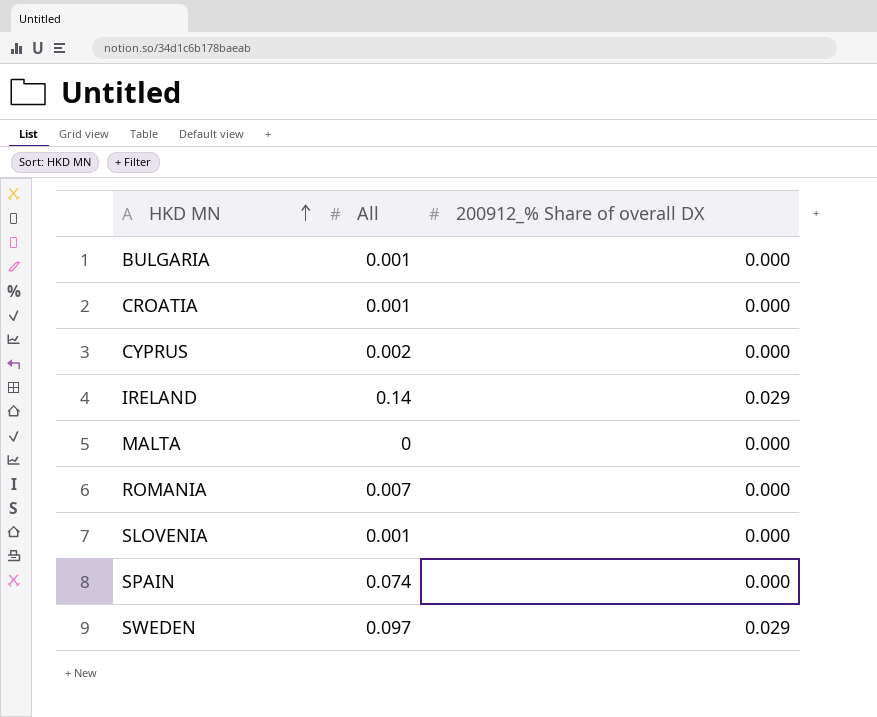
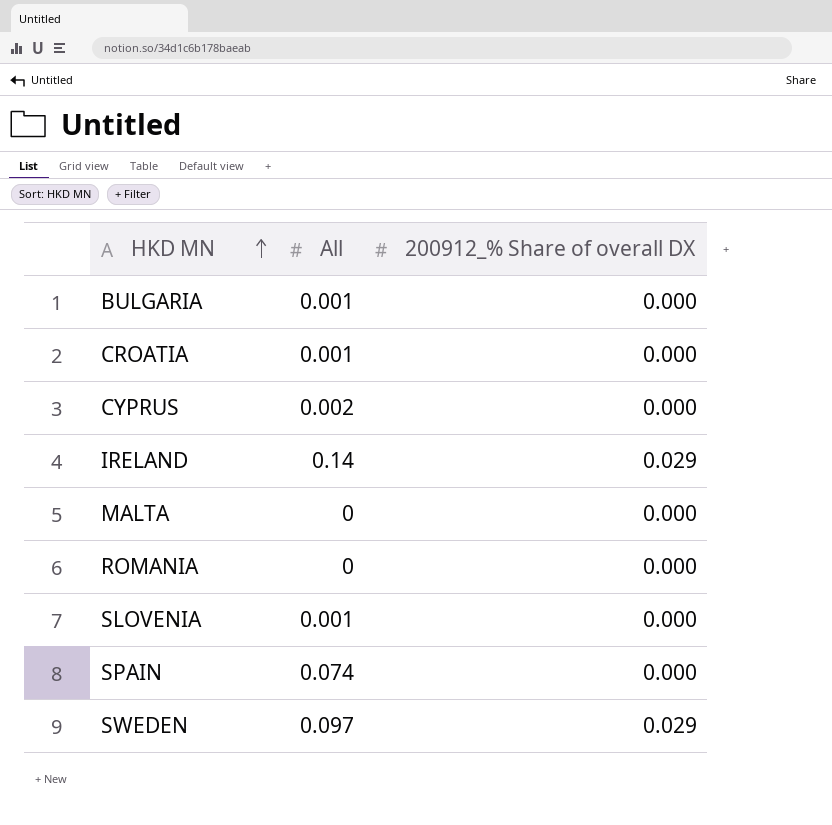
ROMANIA | All: 0.007 -> 0

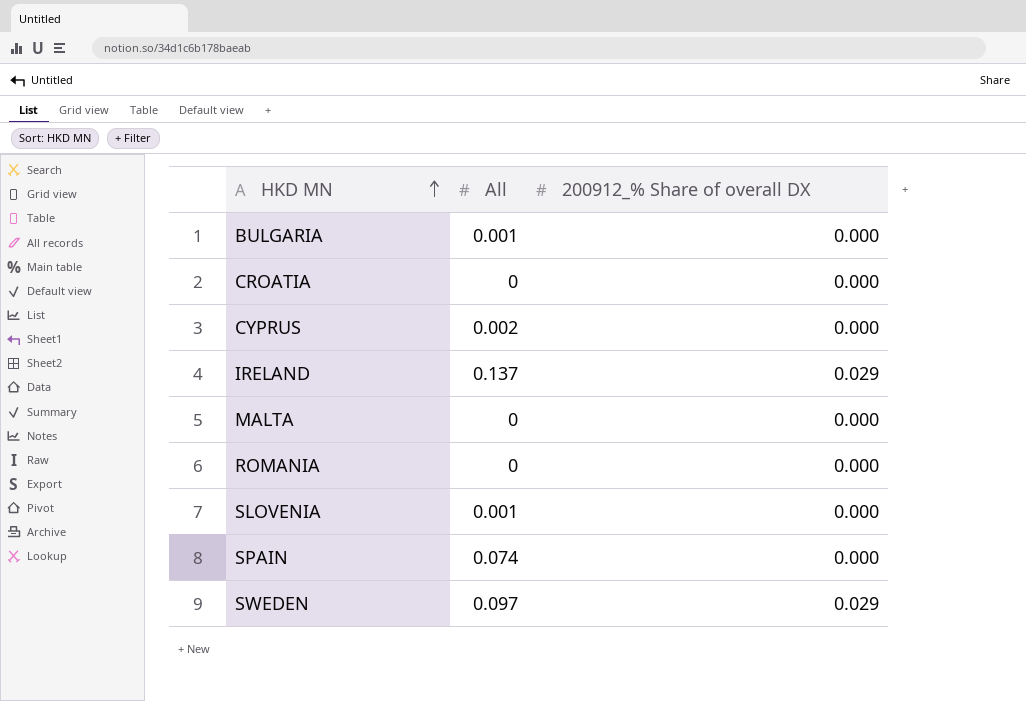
CROATIA | All: 0.001 -> 0
IRELAND | All: 0.14 -> 0.137

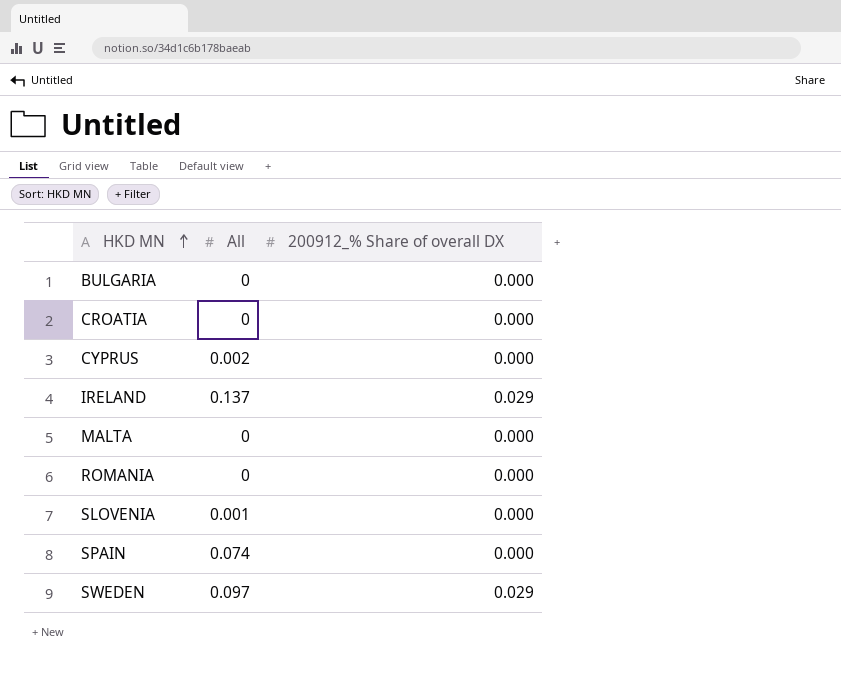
BULGARIA | All: 0.001 -> 0

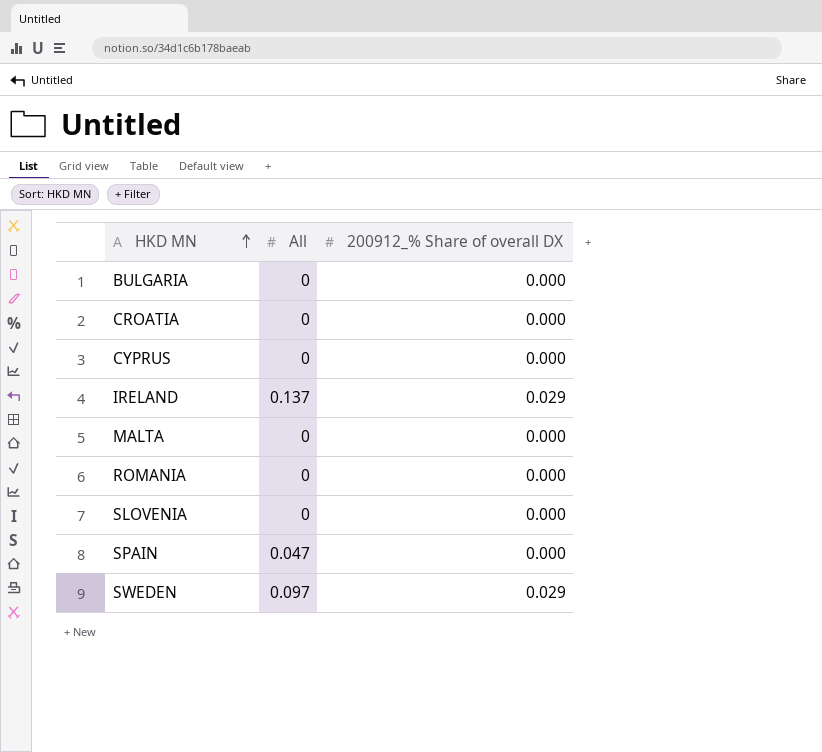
CYPRUS | All: 0.002 -> 0
SLOVENIA | All: 0.001 -> 0
SPAIN | All: 0.074 -> 0.047

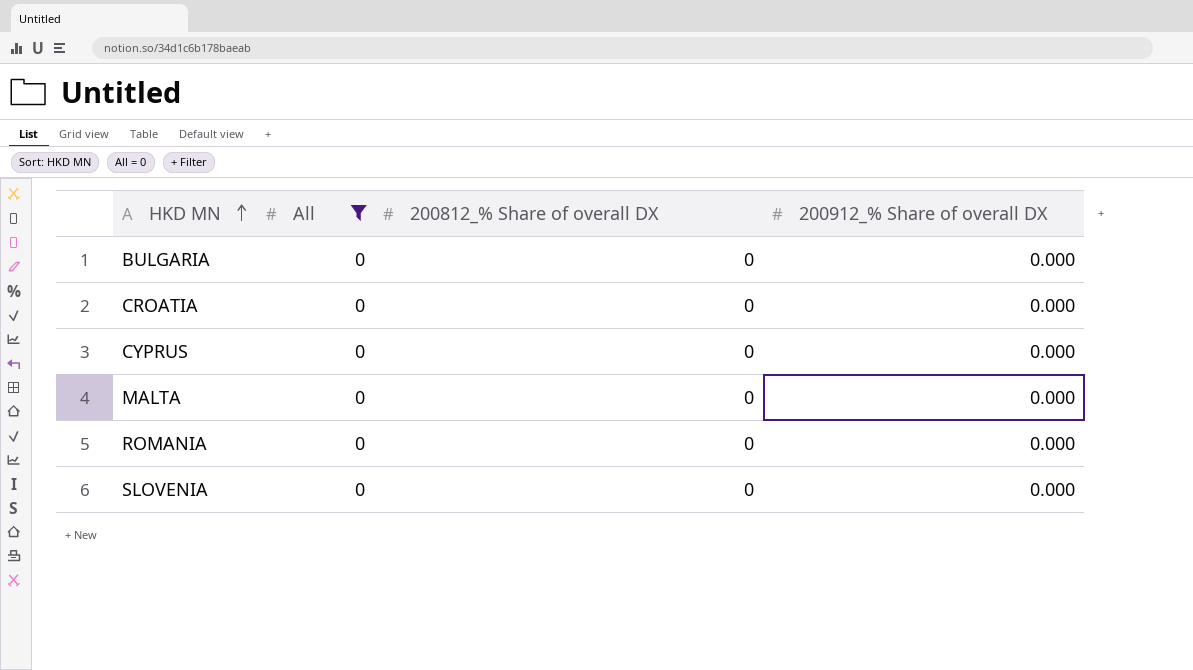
filter: none -> All = 0
column 200812_% Share of overall DX | position: none -> 3

